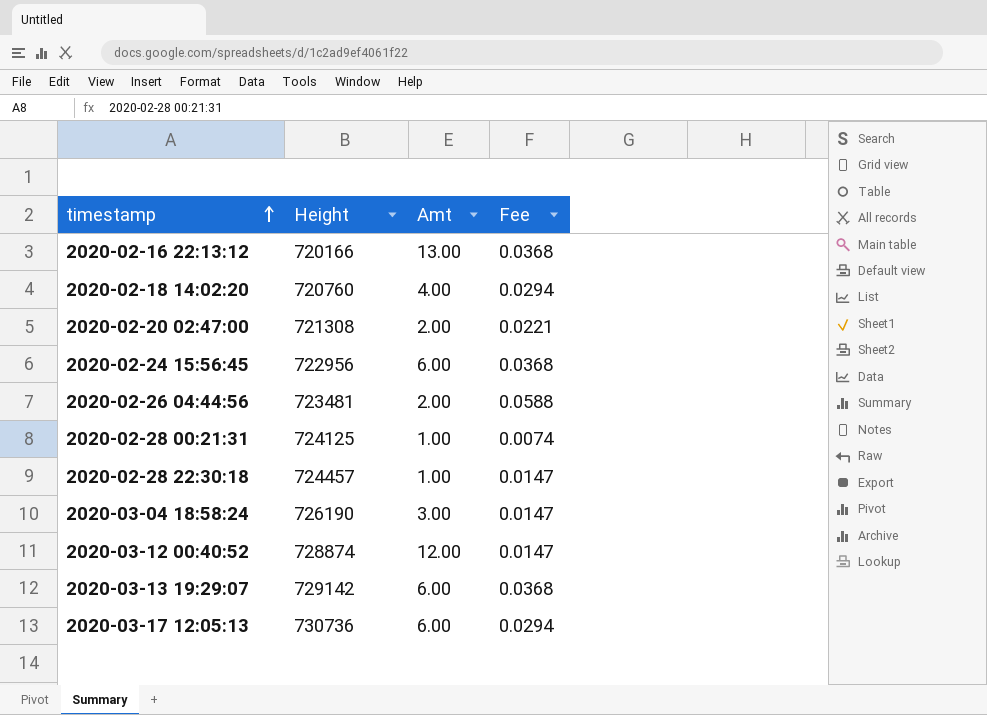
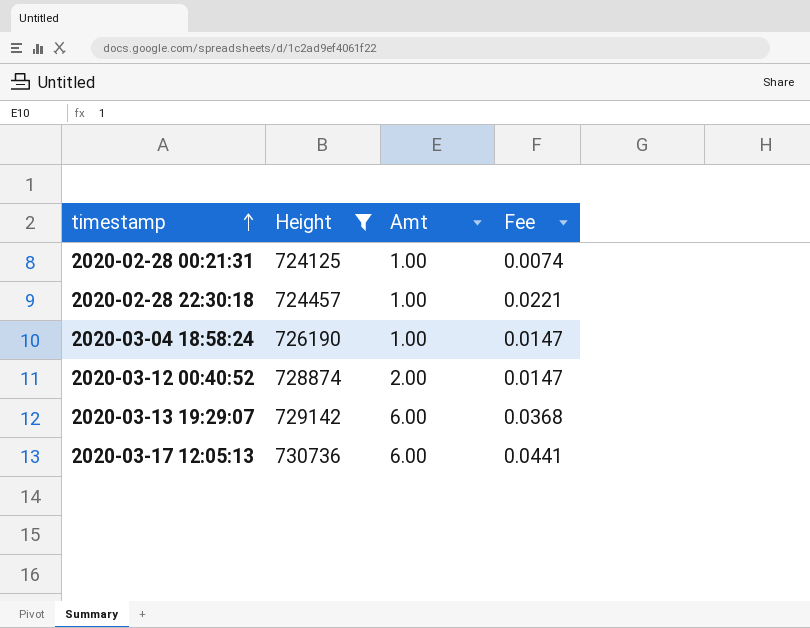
filter: none -> Height >= 724125
2020-02-28 22:30:18 | Fee: 0.0147 -> 0.0221
2020-03-04 18:58:24 | Amt: 3.00 -> 1.00
2020-03-12 00:40:52 | Amt: 12.00 -> 2.00
2020-03-17 12:05:13 | Fee: 0.0294 -> 0.0441

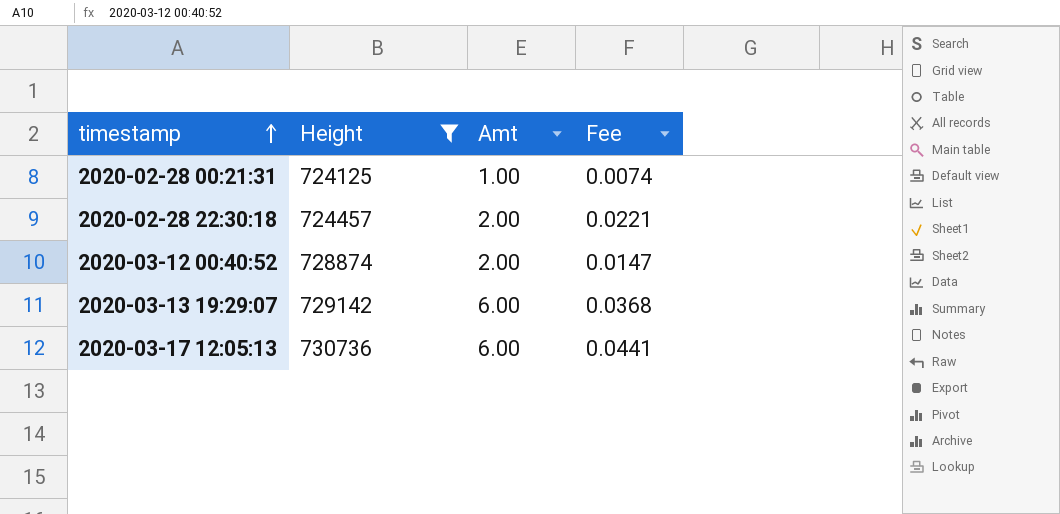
row 2020-03-04 18:58:24: 726190 | 1.00 | 0.0147 -> none
2020-02-28 22:30:18 | Amt: 1.00 -> 2.00

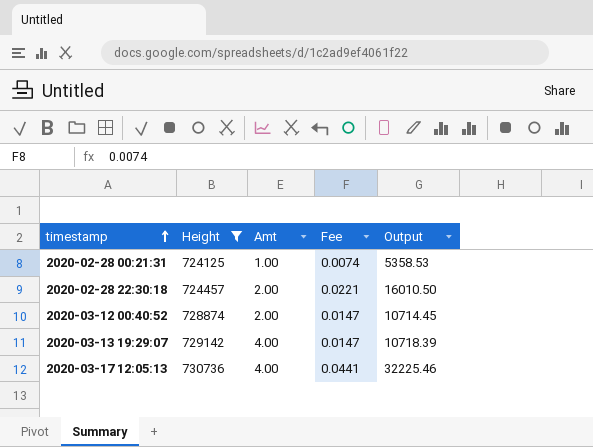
column Output | formula: none -> [Height] * [Fee]
2020-03-13 19:29:07 | Amt: 6.00 -> 4.00
2020-03-13 19:29:07 | Fee: 0.0368 -> 0.0147
2020-03-17 12:05:13 | Amt: 6.00 -> 4.00

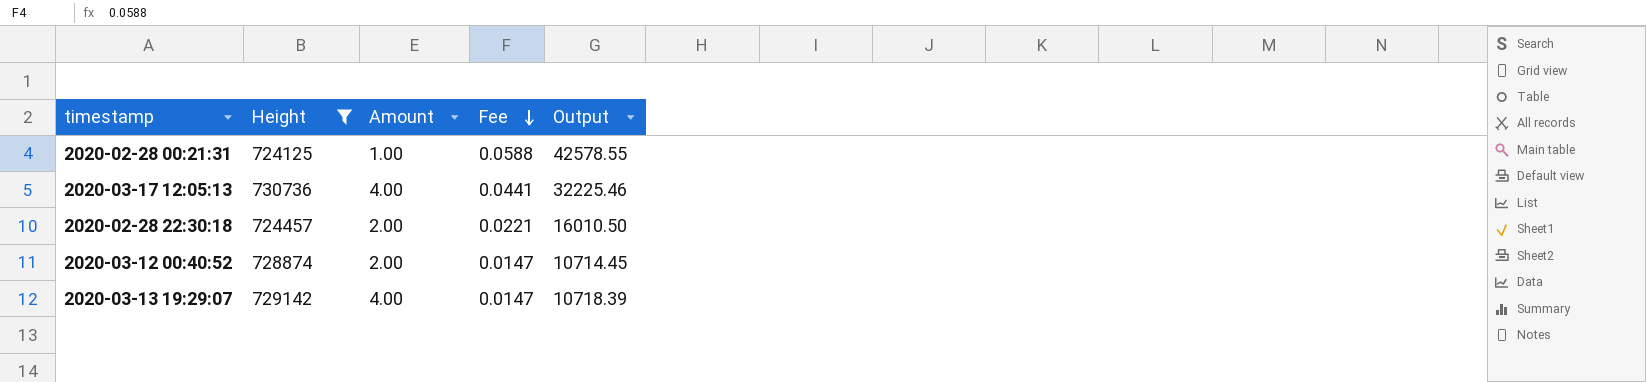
row order: timestamp ascending -> Fee descending
column name: Amt -> Amount
2020-02-28 00:21:31 | Fee: 0.0074 -> 0.0588
2020-02-28 00:21:31 | Output: 5358.53 -> 42578.55

